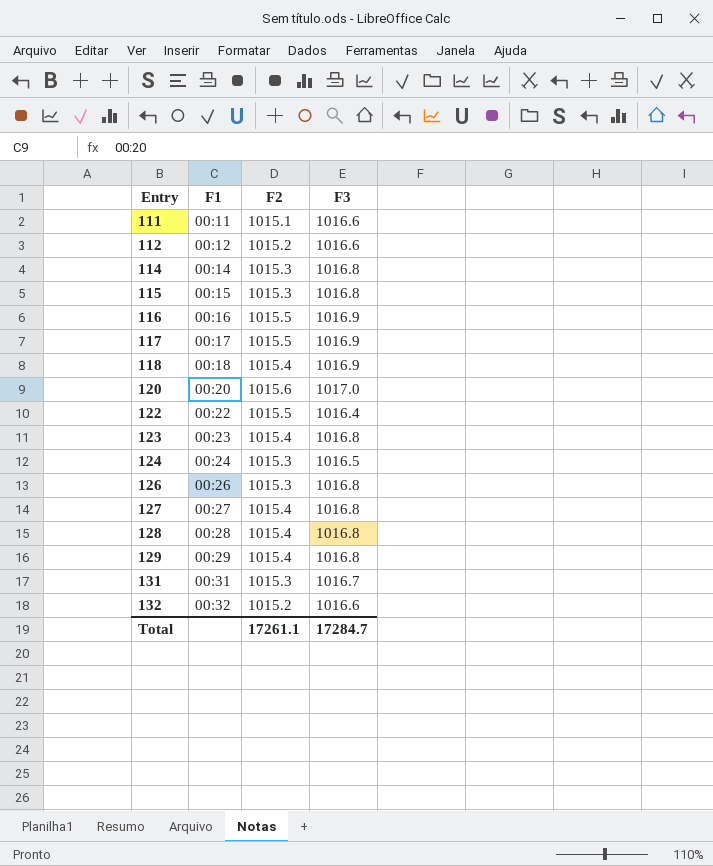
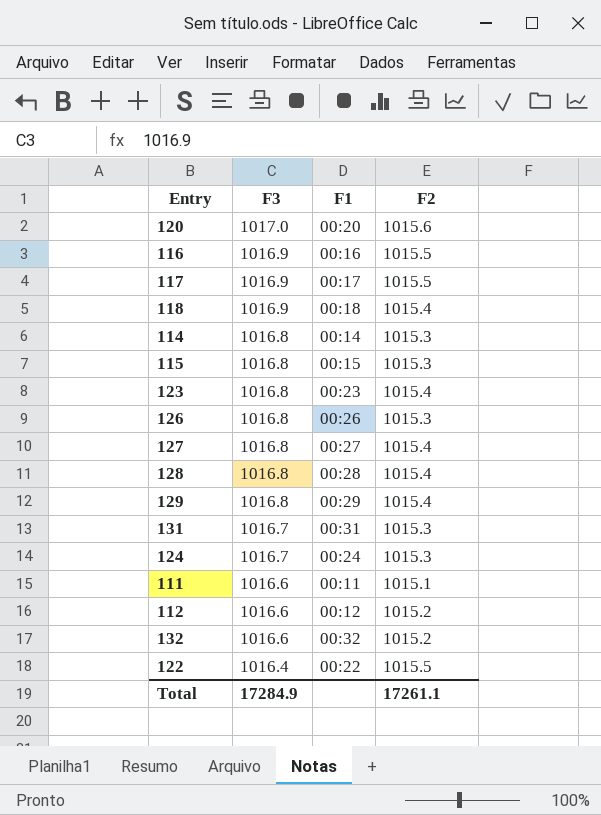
row order: Entry ascending -> F3 descending
column F3 | position: 4 -> 2
124 | F3: 1016.5 -> 1016.7
Total | F3: 17284.7 -> 17284.9

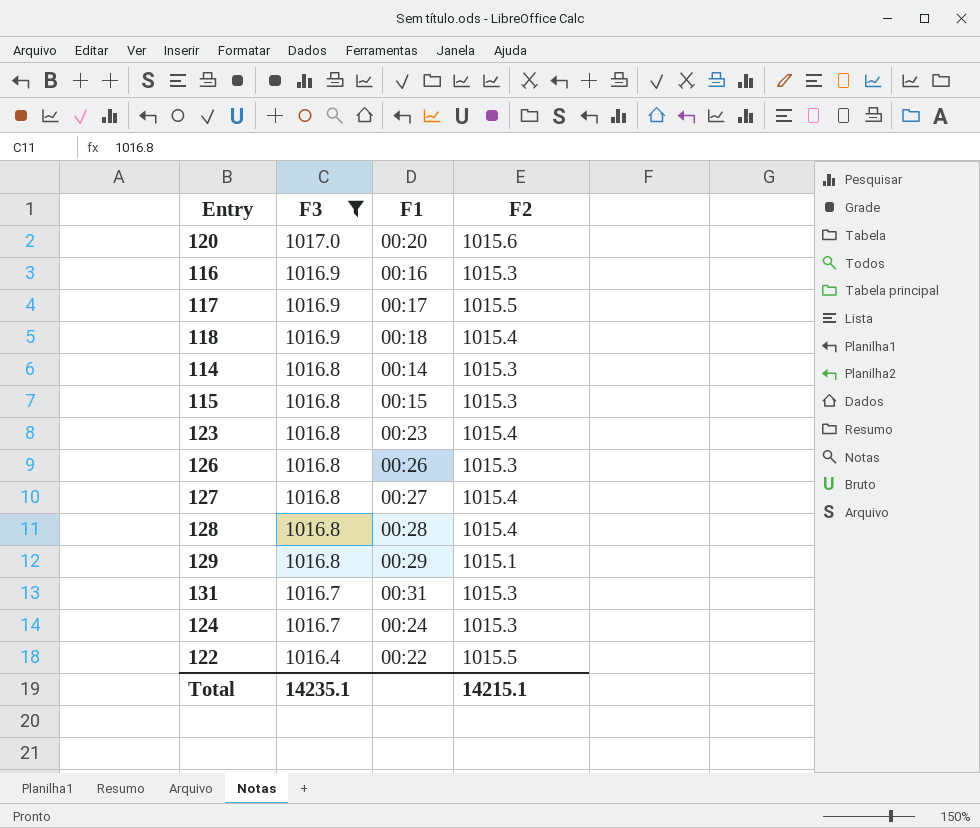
filter: none -> F3 != 1016.6
116 | F2: 1015.5 -> 1015.3
129 | F2: 1015.4 -> 1015.1
Total | F3: 17284.9 -> 14235.1
Total | F2: 17261.1 -> 14215.1

